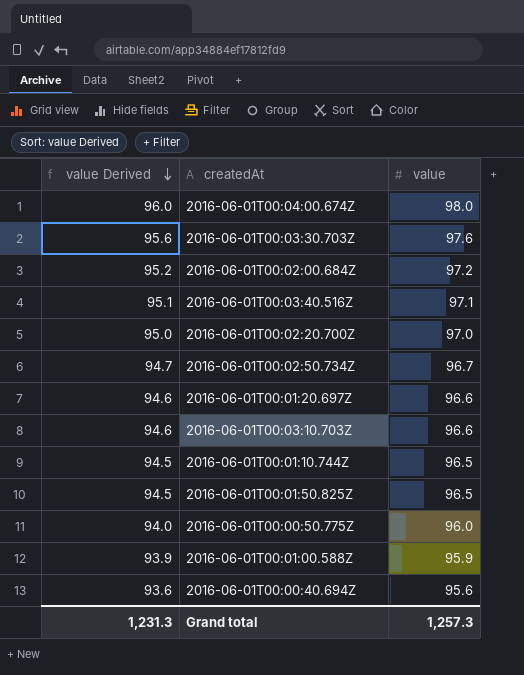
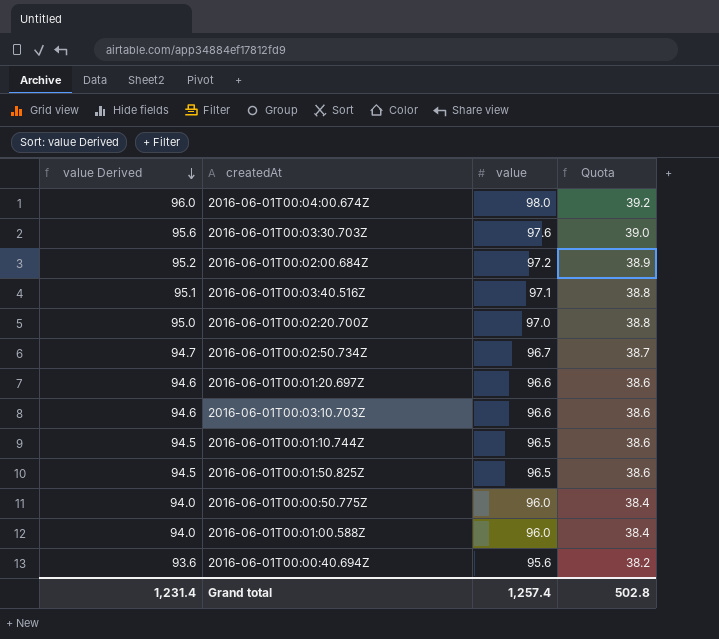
column Quota | formula: none -> [value] * 0.4
2016-06-01T00:01:00.588Z | value Derived: 93.9 -> 94.0
2016-06-01T00:01:00.588Z | value: 95.9 -> 96.0
Grand total | value Derived: 1,231.3 -> 1,231.4
Grand total | value: 1,257.3 -> 1,257.4

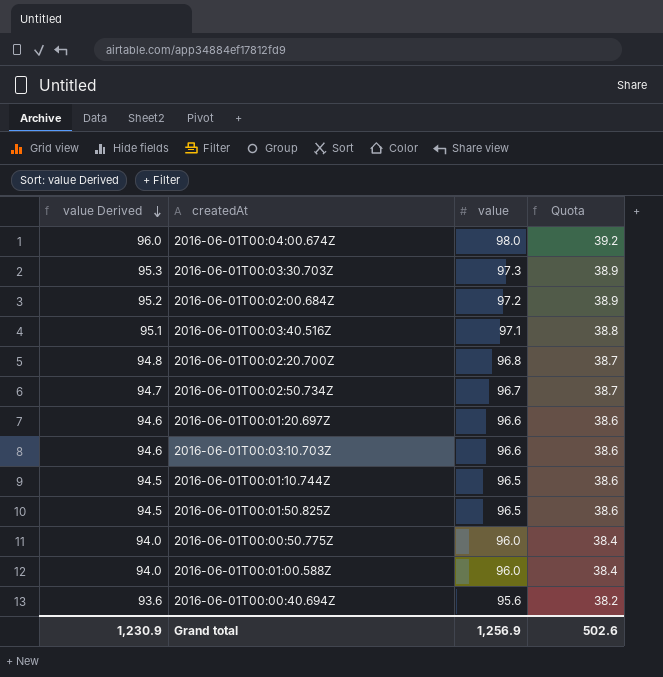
2016-06-01T00:03:30.703Z | value Derived: 95.6 -> 95.3
2016-06-01T00:03:30.703Z | value: 97.6 -> 97.3
2016-06-01T00:03:30.703Z | Quota: 39.0 -> 38.9
2016-06-01T00:02:20.700Z | value Derived: 95.0 -> 94.8
2016-06-01T00:02:20.700Z | value: 97.0 -> 96.8
2016-06-01T00:02:20.700Z | Quota: 38.8 -> 38.7
Grand total | value Derived: 1,231.4 -> 1,230.9
Grand total | value: 1,257.4 -> 1,256.9
Grand total | Quota: 502.8 -> 502.6

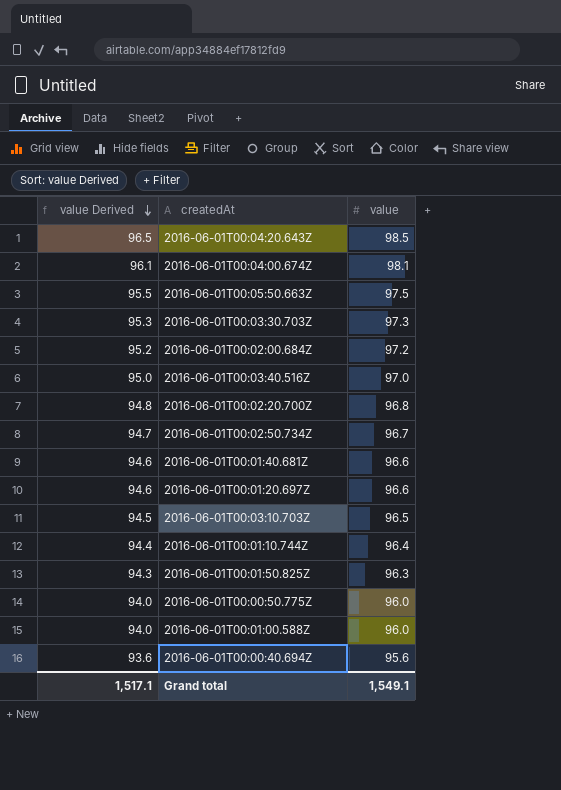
column Quota | formula: [value] * 0.4 -> none
row 2016-06-01T00:04:20.643Z: none -> 96.5 | 98.5
2016-06-01T00:04:00.674Z | value Derived: 96.0 -> 96.1
2016-06-01T00:04:00.674Z | value: 98.0 -> 98.1
row 2016-06-01T00:05:50.663Z: none -> 95.5 | 97.5
2016-06-01T00:03:40.516Z | value Derived: 95.1 -> 95.0
2016-06-01T00:03:40.516Z | value: 97.1 -> 97.0
row 2016-06-01T00:01:40.681Z: none -> 94.6 | 96.6
2016-06-01T00:03:10.703Z | value Derived: 94.6 -> 94.5
2016-06-01T00:03:10.703Z | value: 96.6 -> 96.5
2016-06-01T00:01:10.744Z | value Derived: 94.5 -> 94.4
2016-06-01T00:01:10.744Z | value: 96.5 -> 96.4
2016-06-01T00:01:50.825Z | value Derived: 94.5 -> 94.3
2016-06-01T00:01:50.825Z | value: 96.5 -> 96.3
Grand total | value Derived: 1,230.9 -> 1,517.1
Grand total | value: 1,256.9 -> 1,549.1

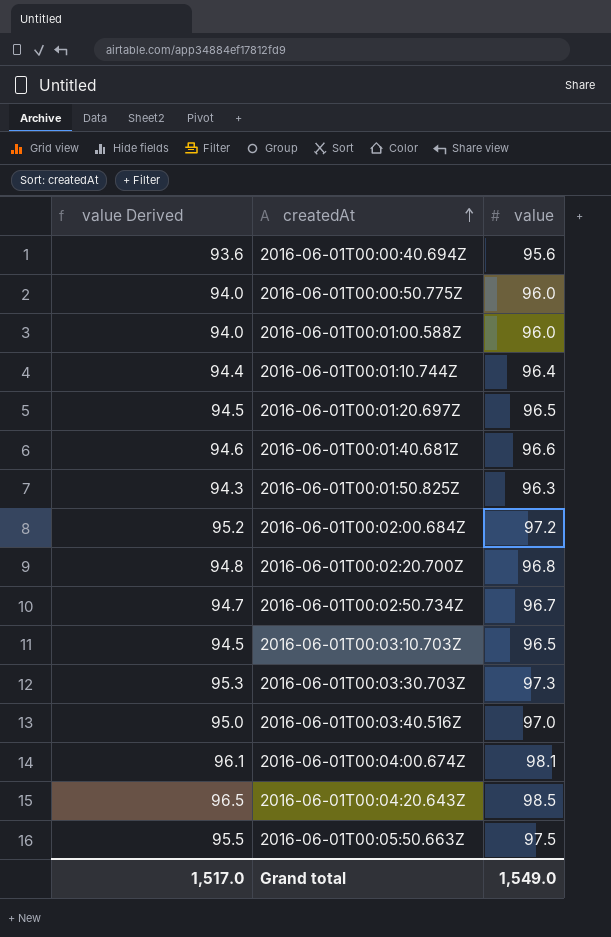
row order: value Derived descending -> createdAt ascending
2016-06-01T00:01:20.697Z | value Derived: 94.6 -> 94.5
2016-06-01T00:01:20.697Z | value: 96.6 -> 96.5
Grand total | value Derived: 1,517.1 -> 1,517.0
Grand total | value: 1,549.1 -> 1,549.0

